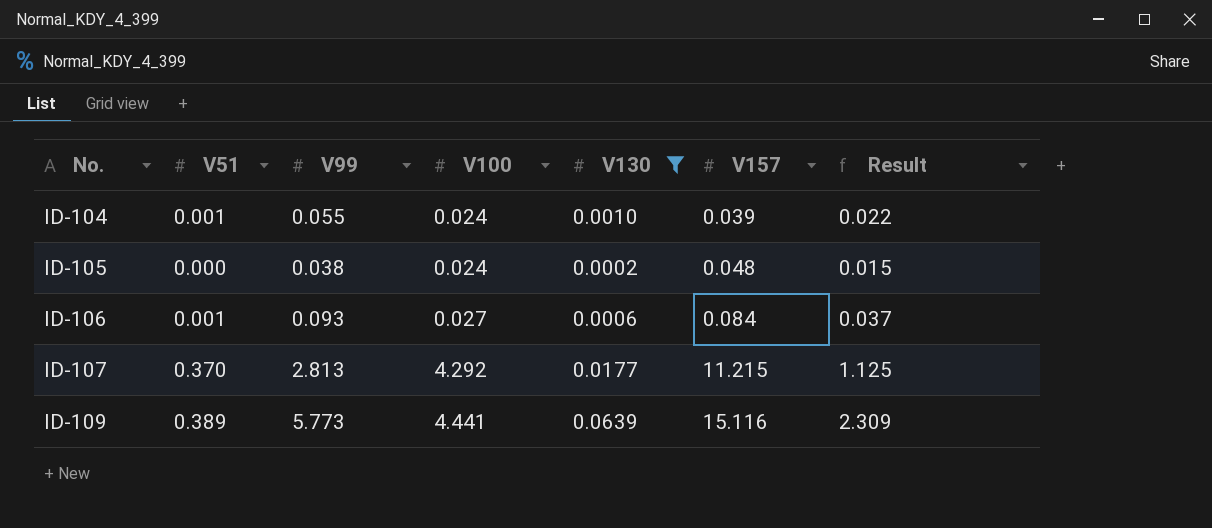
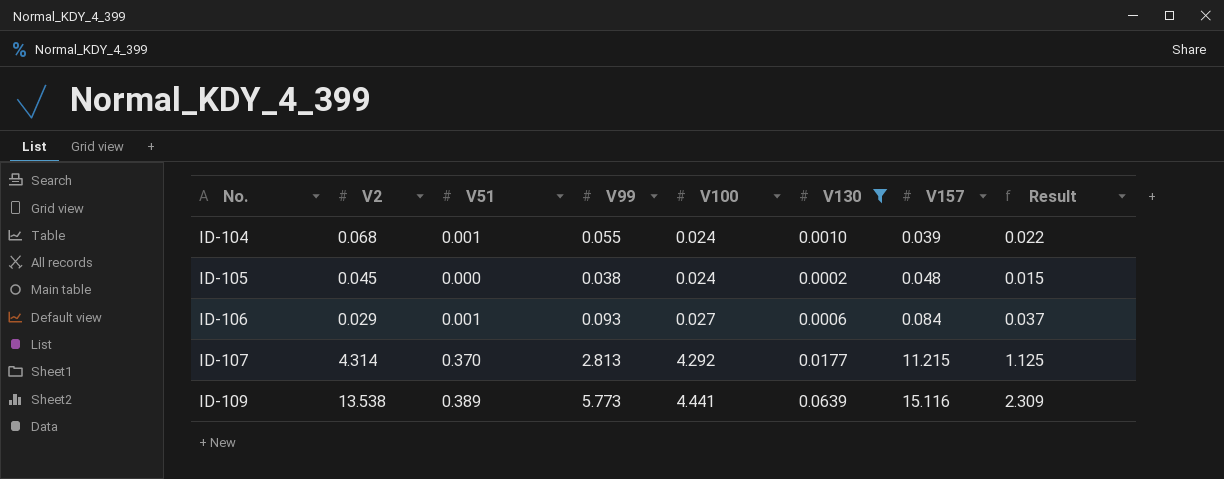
column V2 | position: none -> 2

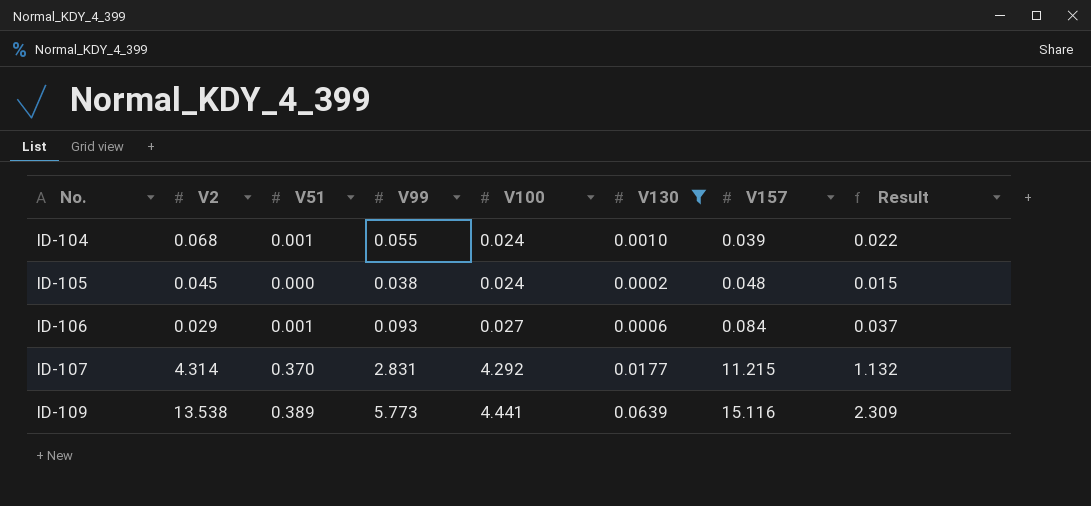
ID-107 | V99: 2.813 -> 2.831
ID-107 | Result: 1.125 -> 1.132

